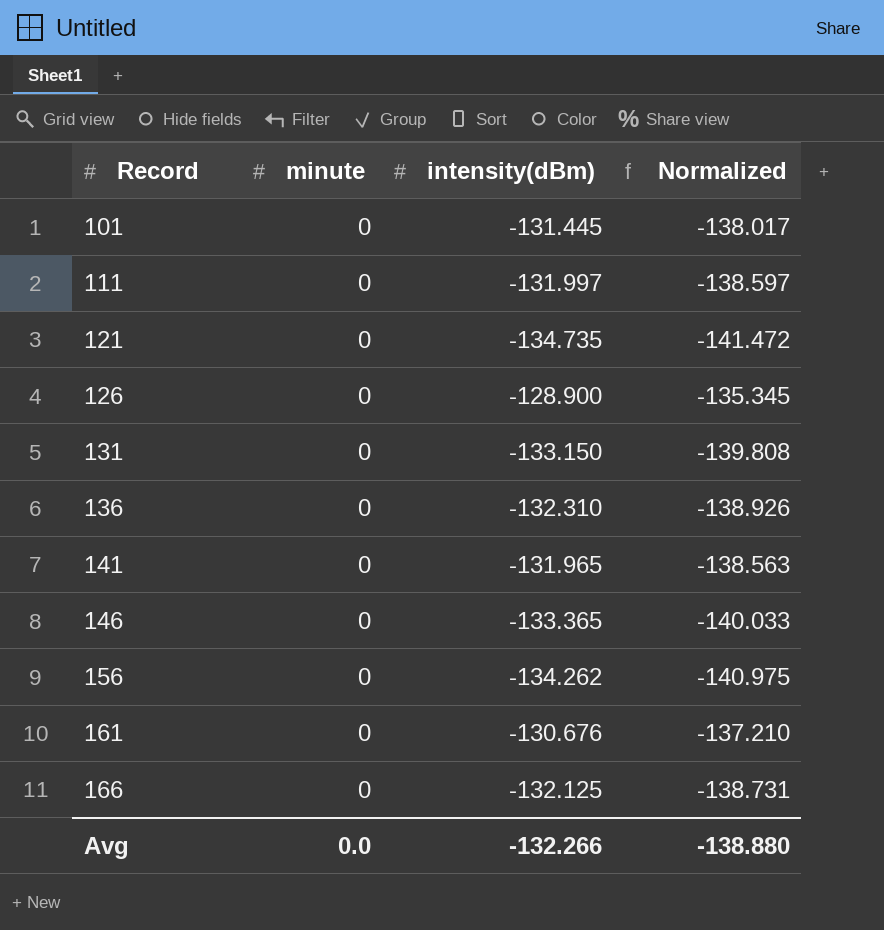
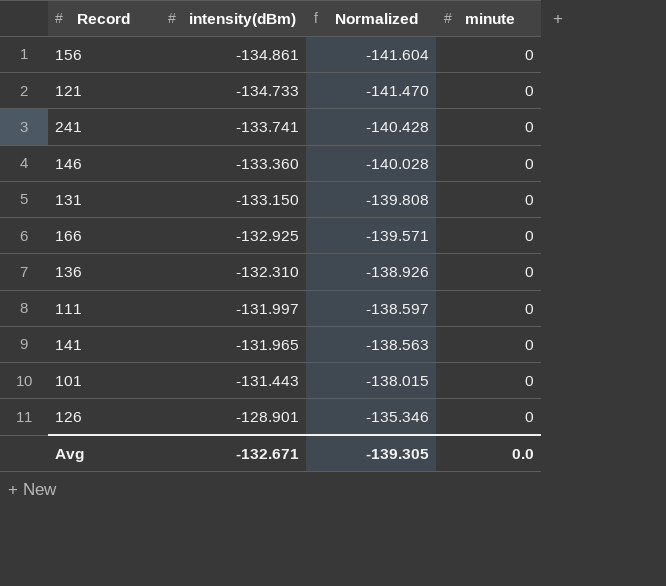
row order: Record ascending -> intensity(dBm) ascending
column minute | position: 2 -> 4
row 161: 0 | -130.676 | -137.210 -> none
156 | intensity(dBm): -134.262 -> -134.861
156 | Normalized: -140.975 -> -141.604
121 | intensity(dBm): -134.735 -> -134.733
121 | Normalized: -141.472 -> -141.470
row 241: none -> -133.741 | -140.428 | 0
146 | intensity(dBm): -133.365 -> -133.360
146 | Normalized: -140.033 -> -140.028
166 | intensity(dBm): -132.125 -> -132.925
166 | Normalized: -138.731 -> -139.571
101 | intensity(dBm): -131.445 -> -131.443
101 | Normalized: -138.017 -> -138.015
126 | intensity(dBm): -128.900 -> -128.901
126 | Normalized: -135.345 -> -135.346
Avg | intensity(dBm): -132.266 -> -132.671
Avg | Normalized: -138.880 -> -139.305

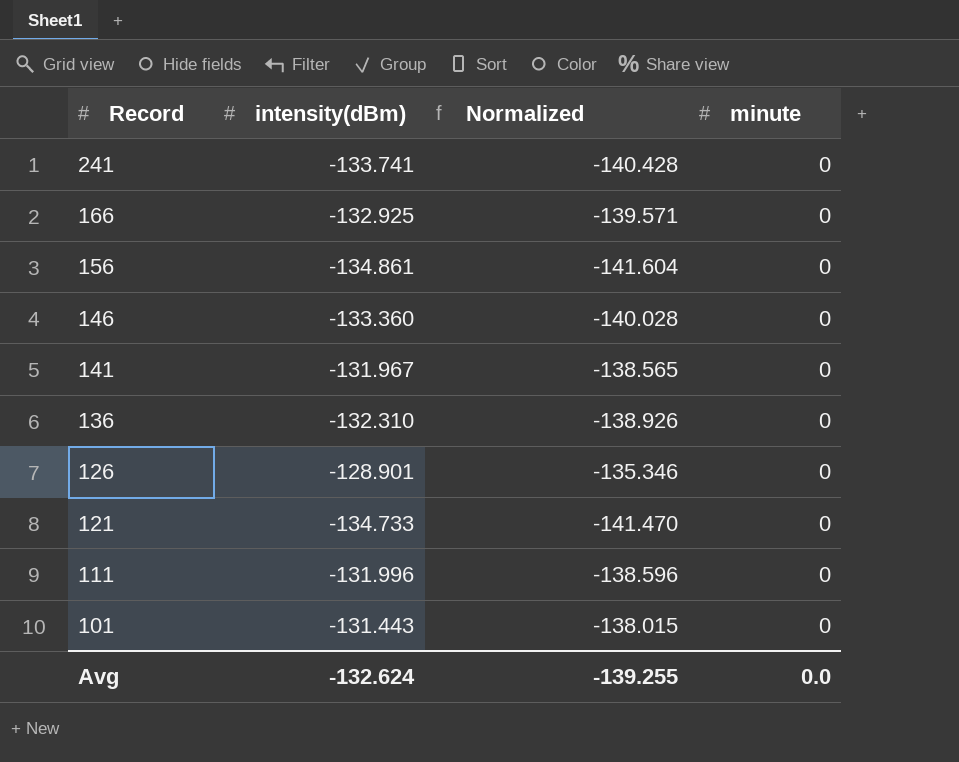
row order: intensity(dBm) ascending -> Record descending
row 131: -133.150 | -139.808 | 0 -> none
141 | intensity(dBm): -131.965 -> -131.967
141 | Normalized: -138.563 -> -138.565
111 | intensity(dBm): -131.997 -> -131.996
111 | Normalized: -138.597 -> -138.596
Avg | intensity(dBm): -132.671 -> -132.624
Avg | Normalized: -139.305 -> -139.255

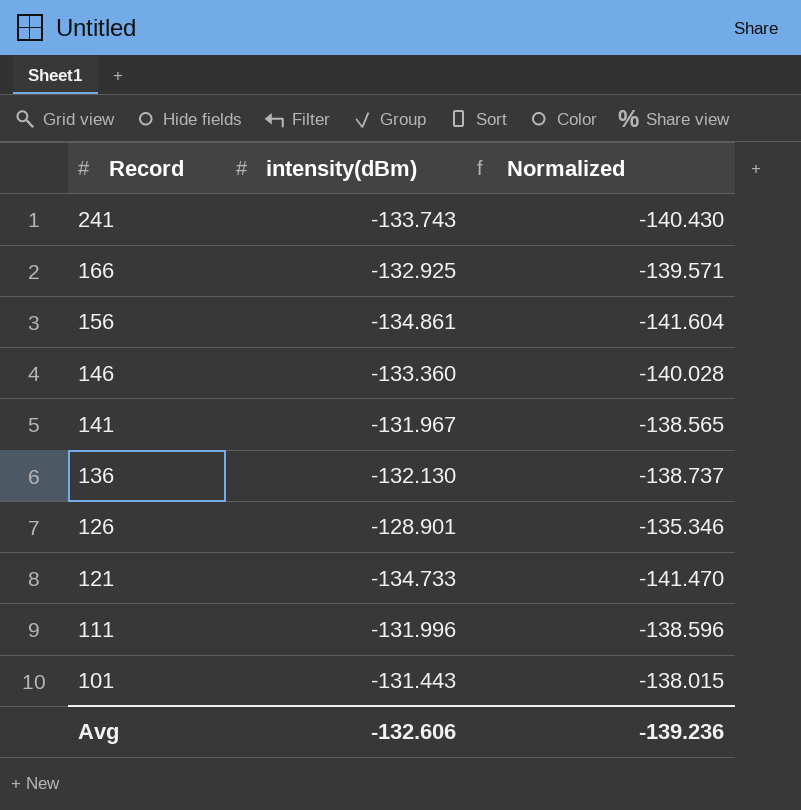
column minute | position: 4 -> none
241 | intensity(dBm): -133.741 -> -133.743
241 | Normalized: -140.428 -> -140.430
136 | intensity(dBm): -132.310 -> -132.130
136 | Normalized: -138.926 -> -138.737
Avg | intensity(dBm): -132.624 -> -132.606
Avg | Normalized: -139.255 -> -139.236

